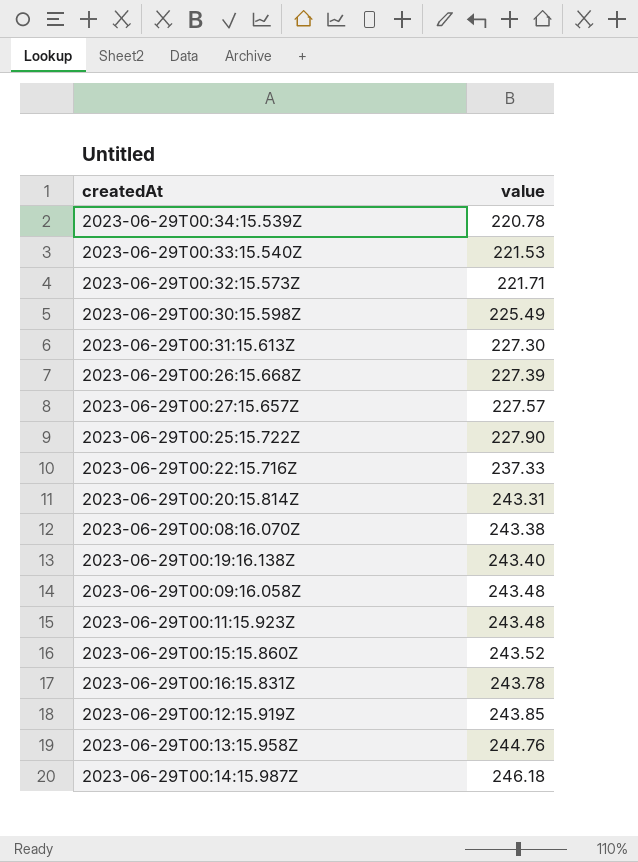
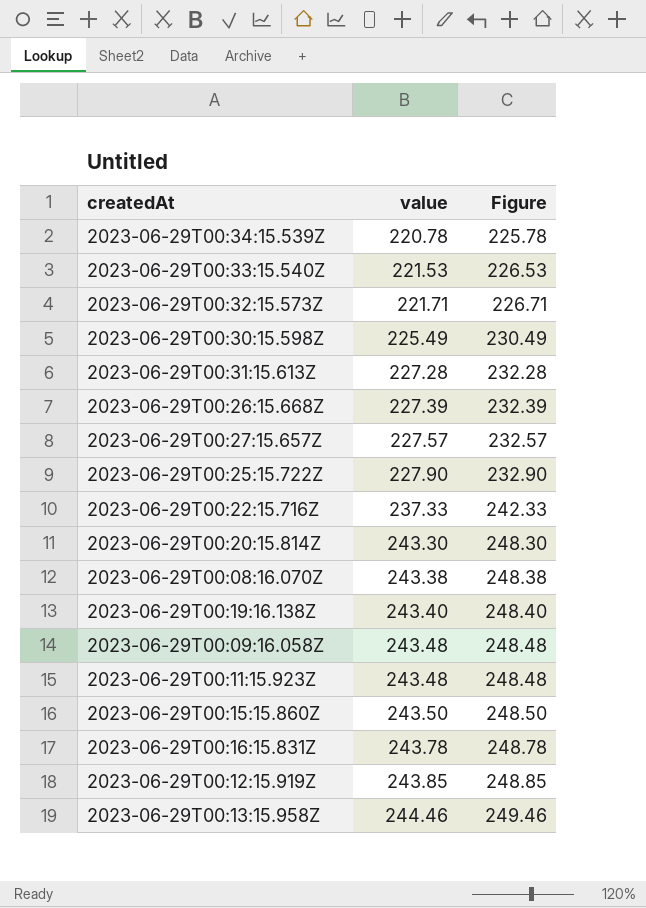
column Figure | formula: none -> [value] + 5
row 2023-06-29T00:14:15.987Z: 246.18 -> none
2023-06-29T00:31:15.613Z | value: 227.30 -> 227.28
2023-06-29T00:20:15.814Z | value: 243.31 -> 243.30
2023-06-29T00:15:15.860Z | value: 243.52 -> 243.50
2023-06-29T00:13:15.958Z | value: 244.76 -> 244.46

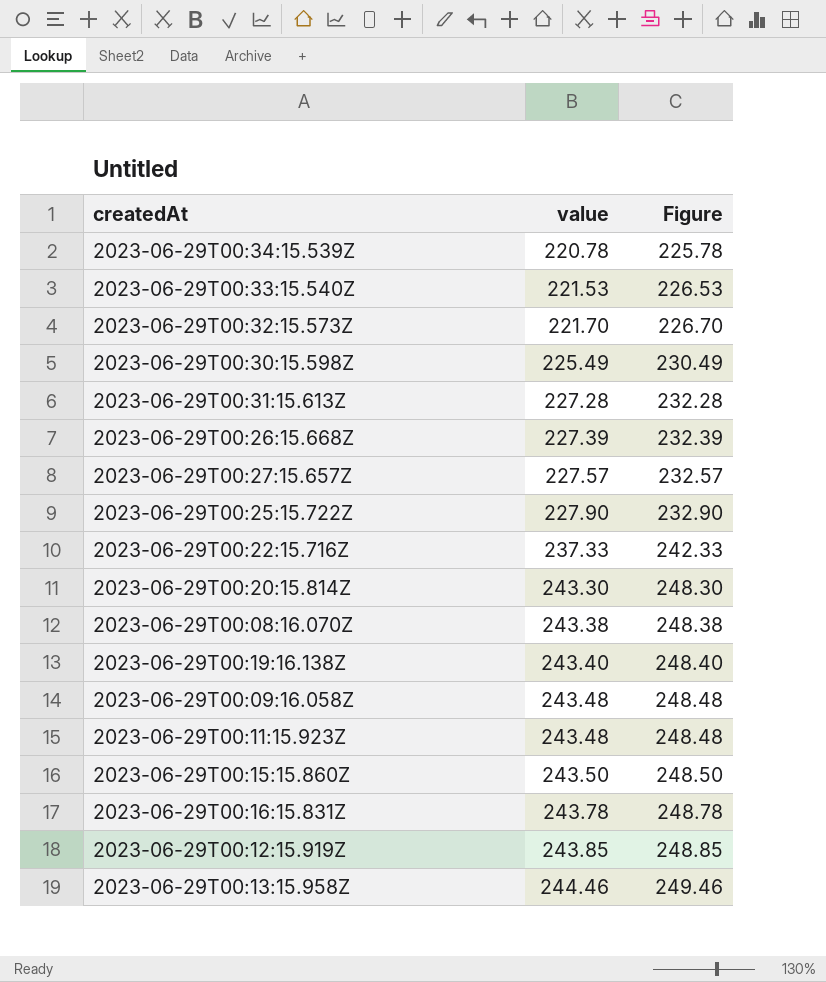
2023-06-29T00:32:15.573Z | value: 221.71 -> 221.70
2023-06-29T00:32:15.573Z | Figure: 226.71 -> 226.70

